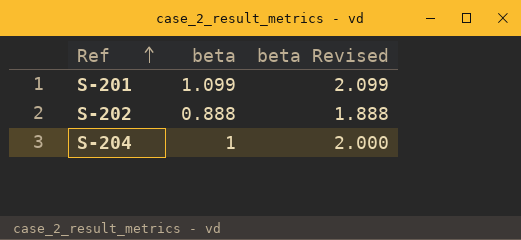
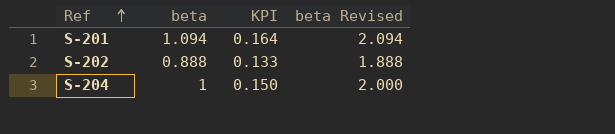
column KPI | formula: none -> [beta] * 0.15
S-201 | beta: 1.099 -> 1.094
S-201 | beta Revised: 2.099 -> 2.094

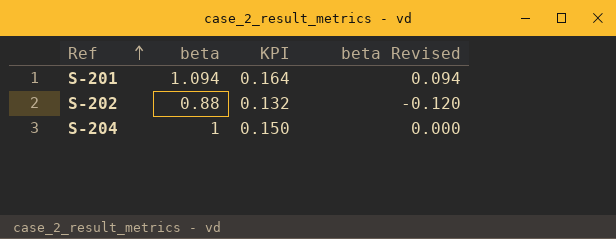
column beta Revised | formula: [beta] + 1 -> [beta] - 1
S-202 | beta: 0.888 -> 0.88
S-202 | KPI: 0.133 -> 0.132

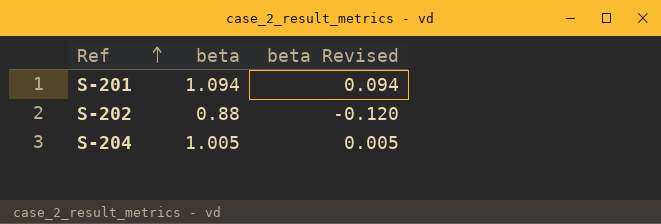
column KPI | formula: [beta] * 0.15 -> none
S-204 | beta: 1 -> 1.005
S-204 | beta Revised: 0.000 -> 0.005

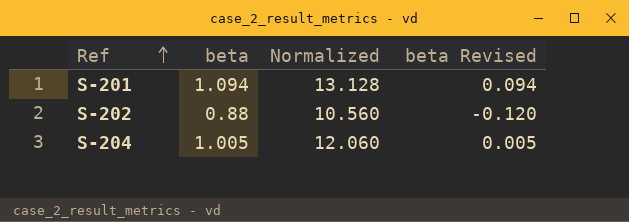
column Normalized | formula: none -> [beta] * 12

